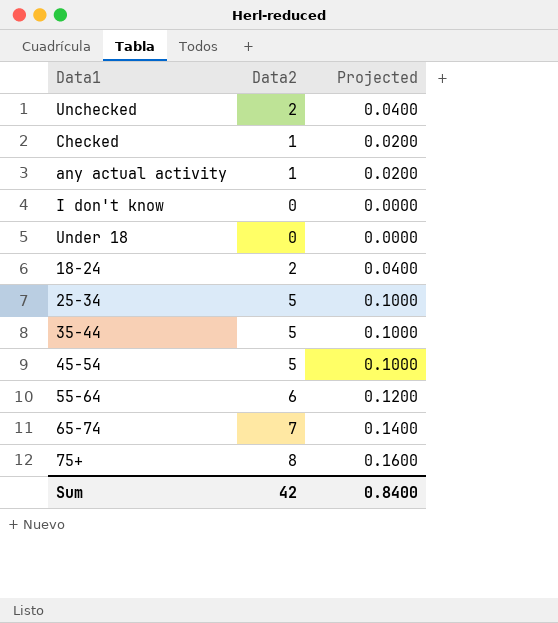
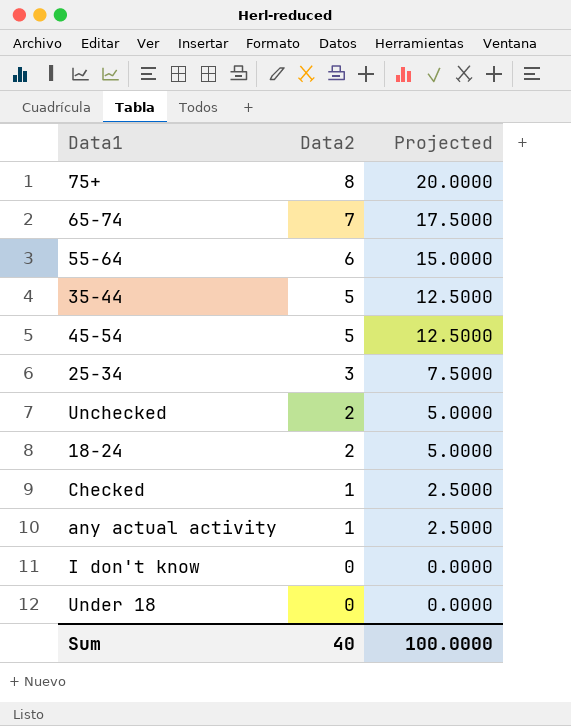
row order: none -> Data2 descending
column Projected | formula: [Data2] * 0.02 -> [Data2] * 2.5
25-34 | Data2: 5 -> 3
Sum | Data2: 42 -> 40
Sum | Projected: 0.8400 -> 100.0000

